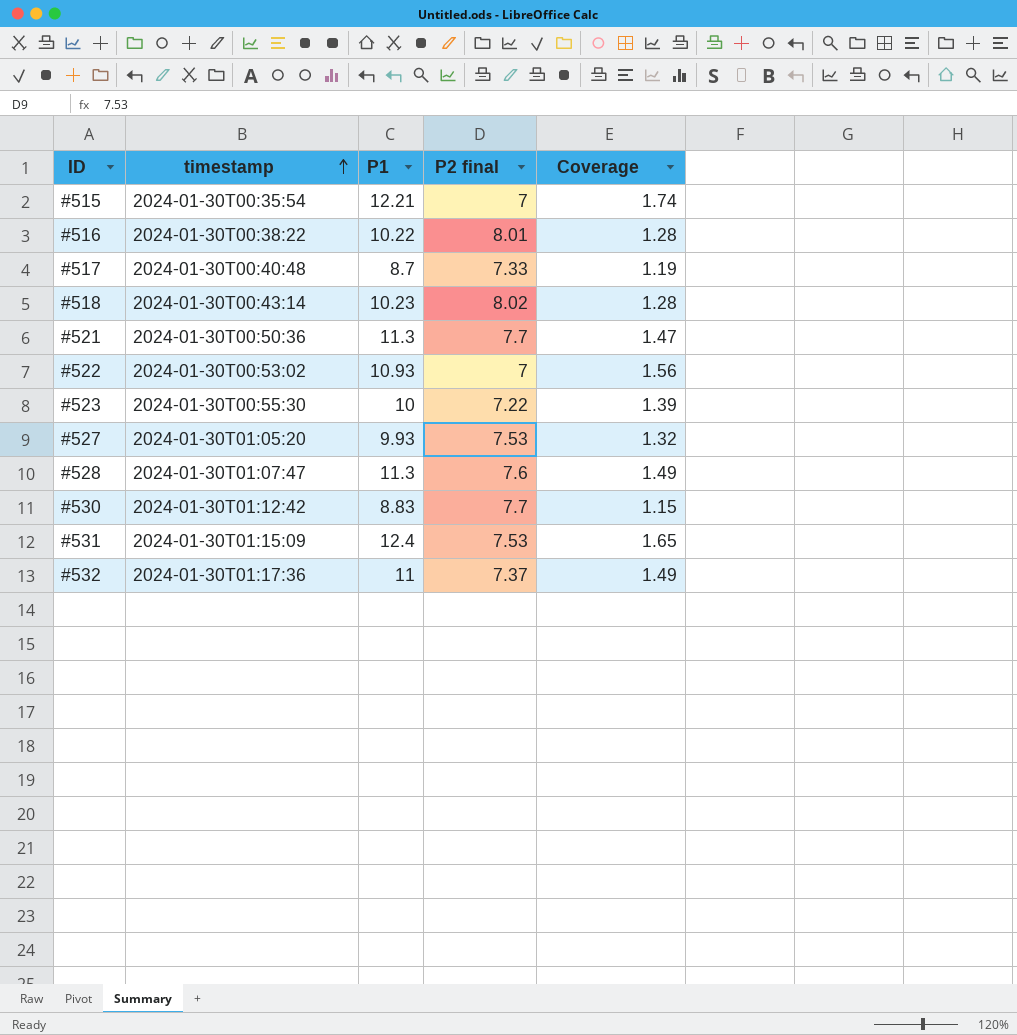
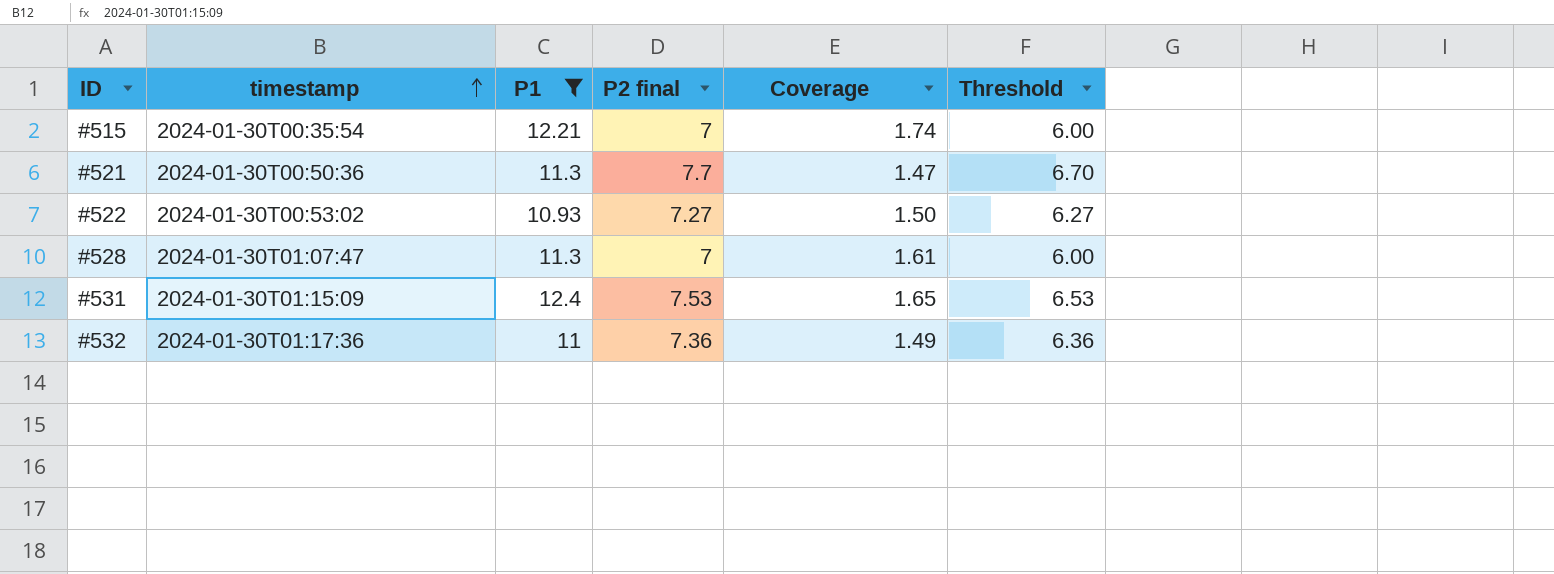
filter: none -> P1 >= 10.93
column Threshold | formula: none -> [P2 final] - 1
#522 | P2 final: 7 -> 7.27
#522 | Coverage: 1.56 -> 1.50
#528 | P2 final: 7.6 -> 7
#528 | Coverage: 1.49 -> 1.61
#532 | P2 final: 7.37 -> 7.36

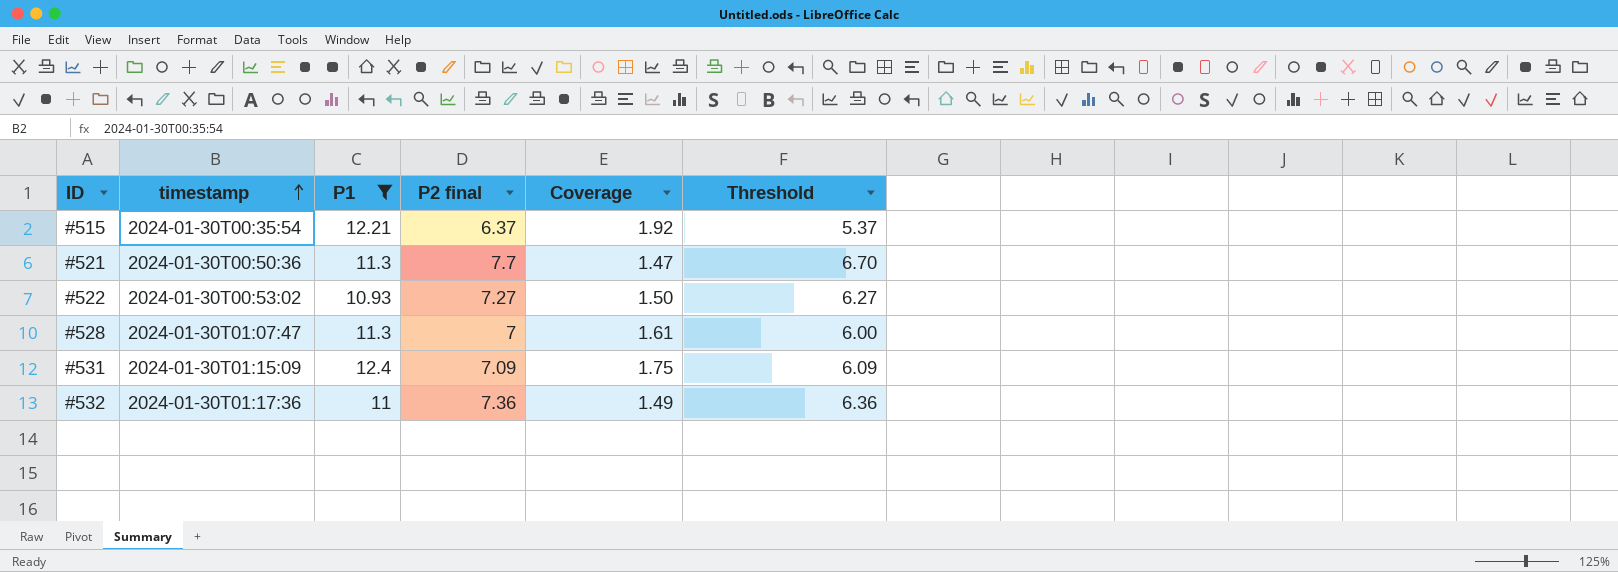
#515 | P2 final: 7 -> 6.37
#515 | Coverage: 1.74 -> 1.92
#515 | Threshold: 6.00 -> 5.37
#531 | P2 final: 7.53 -> 7.09
#531 | Coverage: 1.65 -> 1.75
#531 | Threshold: 6.53 -> 6.09

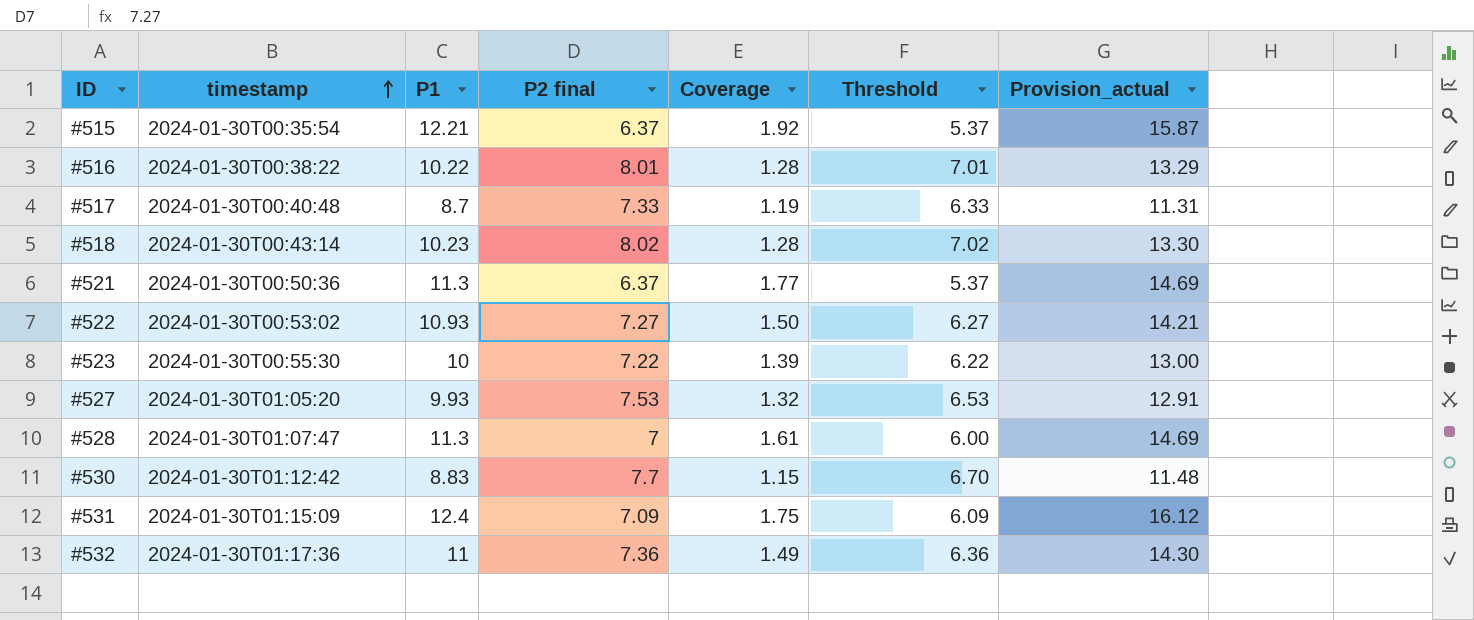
filter: P1 >= 10.93 -> none
column Provision_actual | formula: none -> [P1] * 1.3
#521 | P2 final: 7.7 -> 6.37
#521 | Coverage: 1.47 -> 1.77
#521 | Threshold: 6.70 -> 5.37

